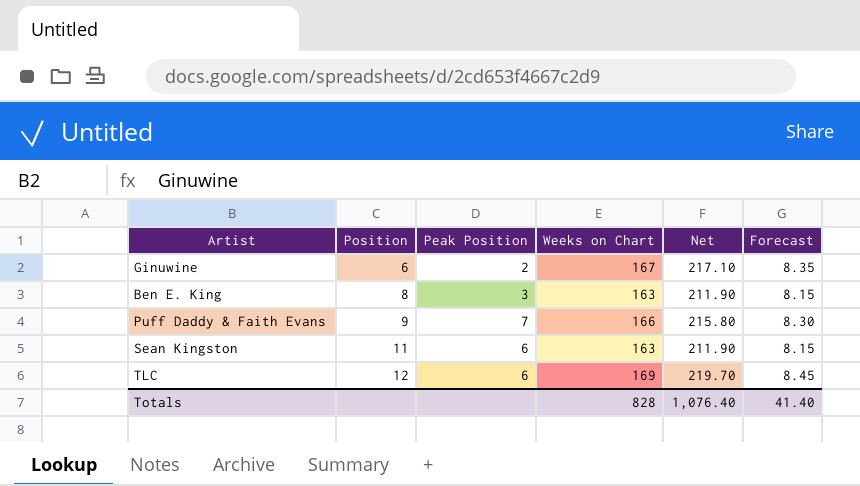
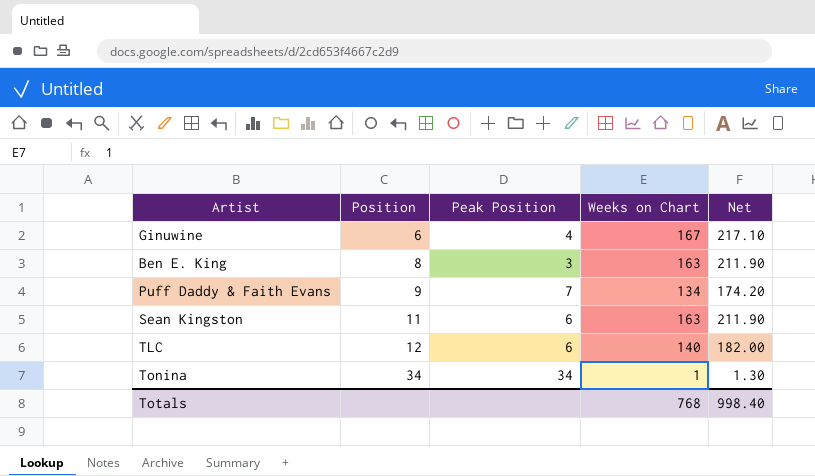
column Forecast | formula: [Weeks on Chart] * 0.05 -> none
Ginuwine | Peak Position: 2 -> 4
Puff Daddy & Faith Evans | Weeks on Chart: 166 -> 134
Puff Daddy & Faith Evans | Net: 215.80 -> 174.20
TLC | Weeks on Chart: 169 -> 140
TLC | Net: 219.70 -> 182.00
row Tonina: none -> 34 | 34 | 1 | 1.30
Totals | Weeks on Chart: 828 -> 768
Totals | Net: 1,076.40 -> 998.40

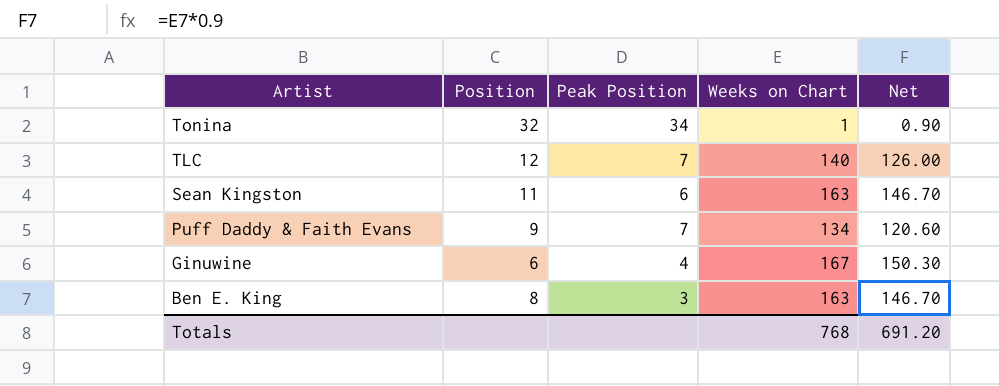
row order: Position ascending -> Artist descending
column Net | formula: [Weeks on Chart] * 1.3 -> [Weeks on Chart] * 0.9
Tonina | Position: 34 -> 32
TLC | Peak Position: 6 -> 7
Totals | Net: 998.40 -> 691.20

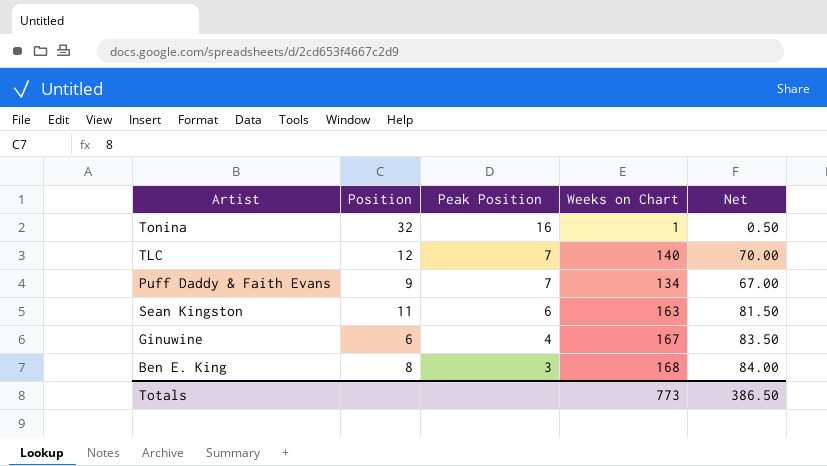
row order: Artist descending -> Peak Position descending
column Net | formula: [Weeks on Chart] * 0.9 -> [Weeks on Chart] * 0.5
Tonina | Peak Position: 34 -> 16
Ben E. King | Weeks on Chart: 163 -> 168
Totals | Weeks on Chart: 768 -> 773
Totals | Net: 691.20 -> 386.50

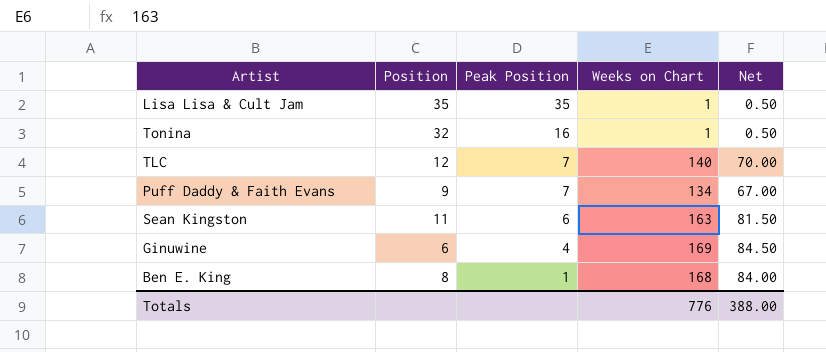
row Lisa Lisa & Cult Jam: none -> 35 | 35 | 1 | 0.50
Ginuwine | Weeks on Chart: 167 -> 169
Ginuwine | Net: 83.50 -> 84.50
Ben E. King | Peak Position: 3 -> 1
Totals | Weeks on Chart: 773 -> 776
Totals | Net: 386.50 -> 388.00

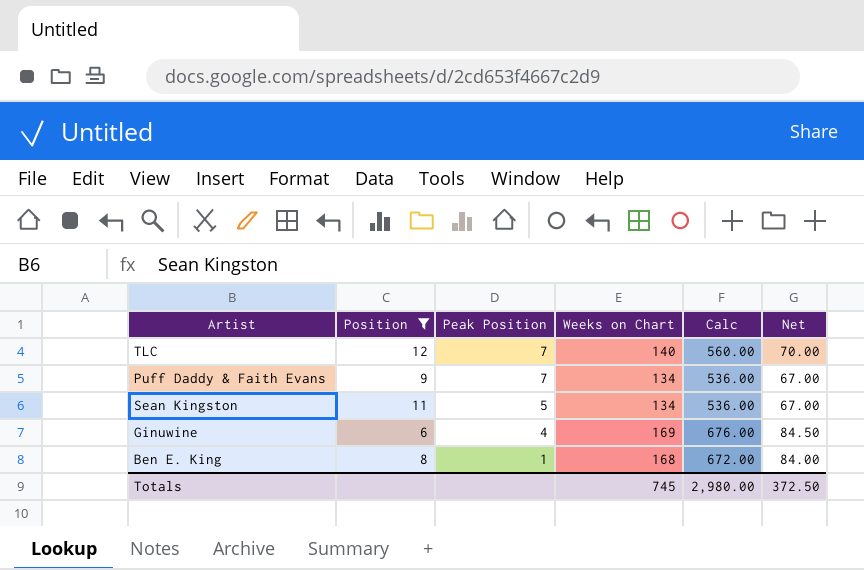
filter: none -> Position <= 12
column Calc | formula: none -> [Weeks on Chart] * 4
Sean Kingston | Peak Position: 6 -> 5
Sean Kingston | Weeks on Chart: 163 -> 134
Sean Kingston | Net: 81.50 -> 67.00
Totals | Weeks on Chart: 776 -> 745
Totals | Net: 388.00 -> 372.50

